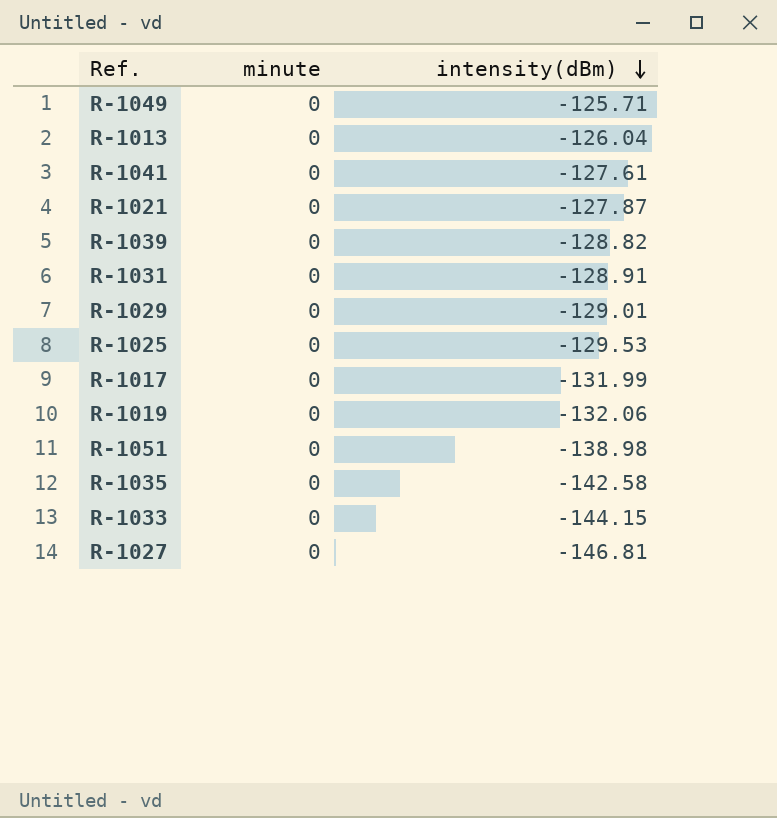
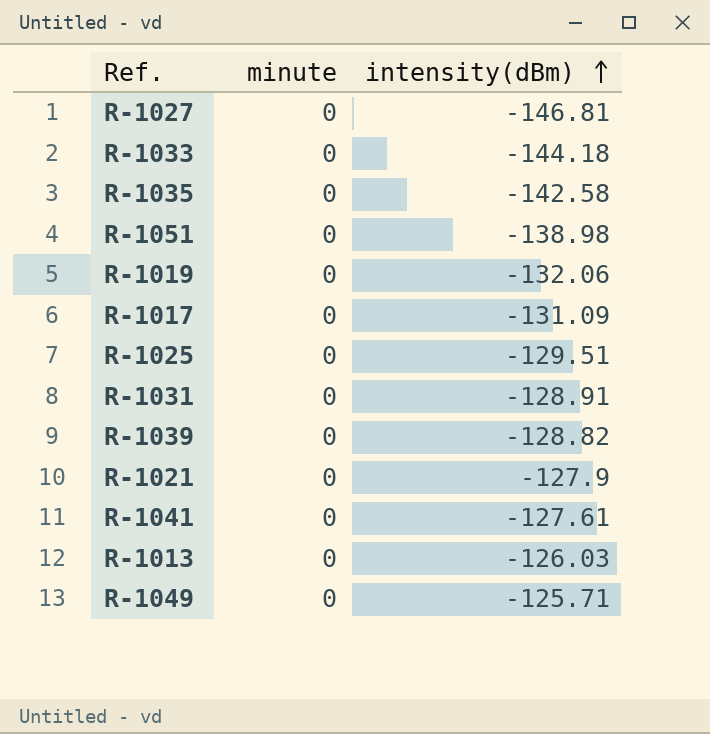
row order: intensity(dBm) descending -> intensity(dBm) ascending
row R-1029: 0 | -129.01 -> none
R-1033 | intensity(dBm): -144.15 -> -144.18
R-1017 | intensity(dBm): -131.99 -> -131.09
R-1025 | intensity(dBm): -129.53 -> -129.51
R-1021 | intensity(dBm): -127.87 -> -127.9
R-1013 | intensity(dBm): -126.04 -> -126.03

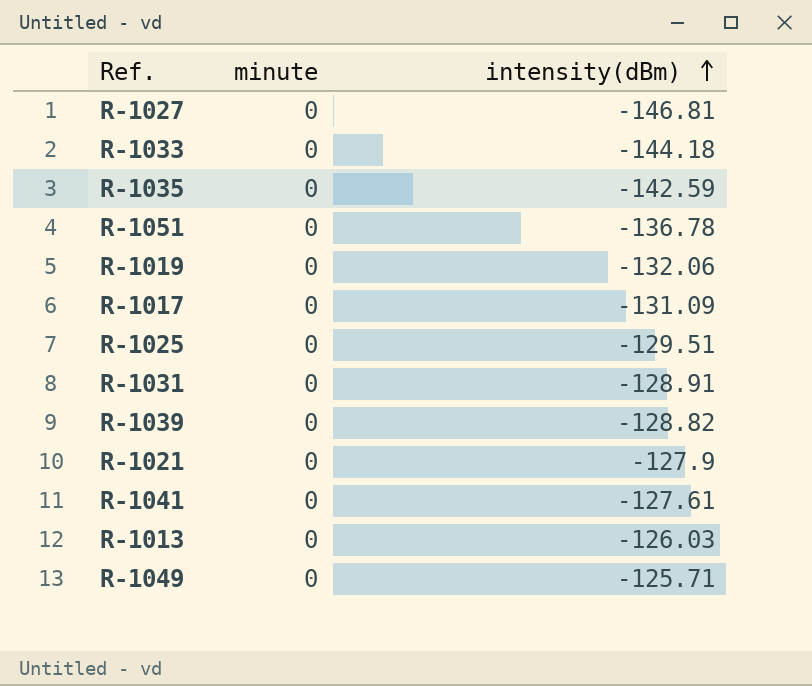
R-1035 | intensity(dBm): -142.58 -> -142.59
R-1051 | intensity(dBm): -138.98 -> -136.78

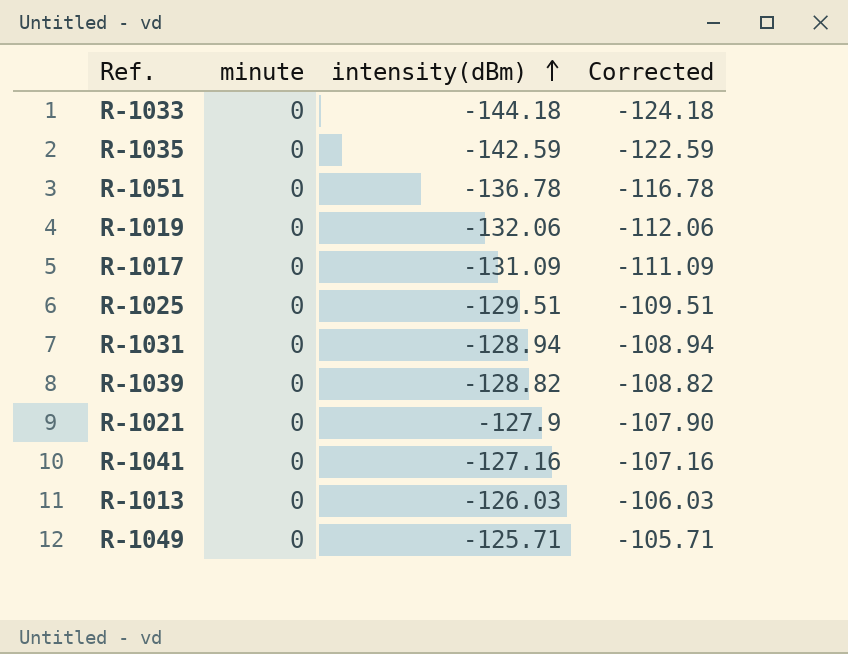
column Corrected | formula: none -> [intensity(dBm)] + 20
row R-1027: 0 | -146.81 -> none
R-1031 | intensity(dBm): -128.91 -> -128.94
R-1041 | intensity(dBm): -127.61 -> -127.16

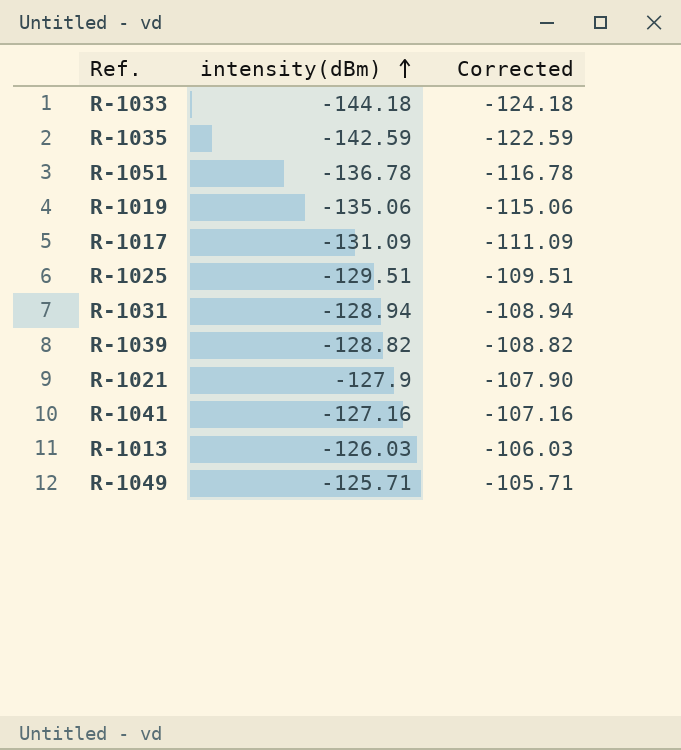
column minute | position: 2 -> none
R-1019 | intensity(dBm): -132.06 -> -135.06
R-1019 | Corrected: -112.06 -> -115.06

